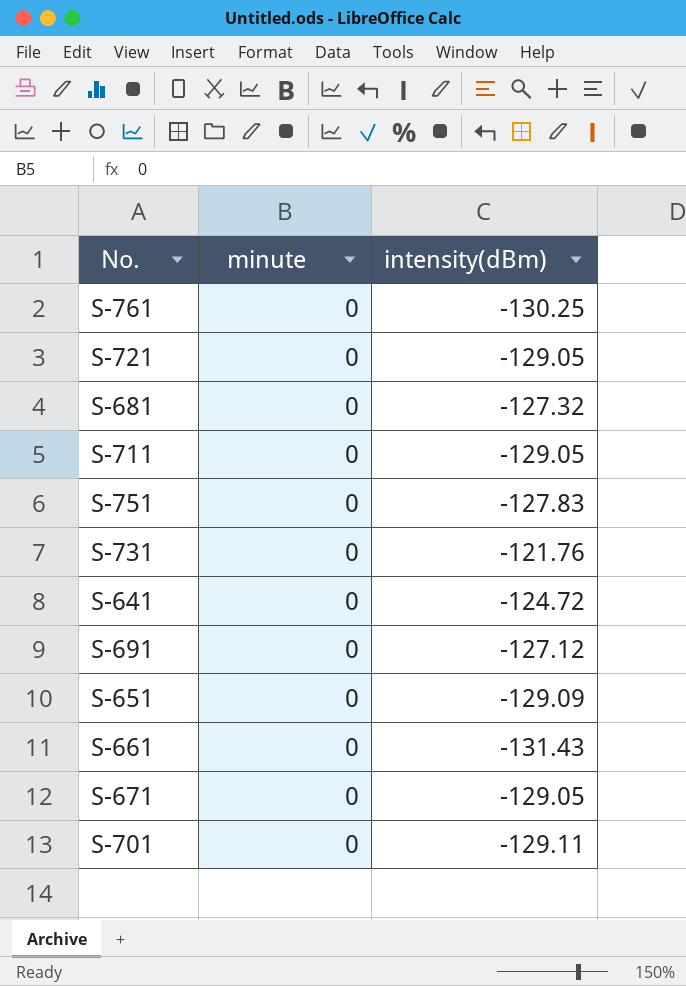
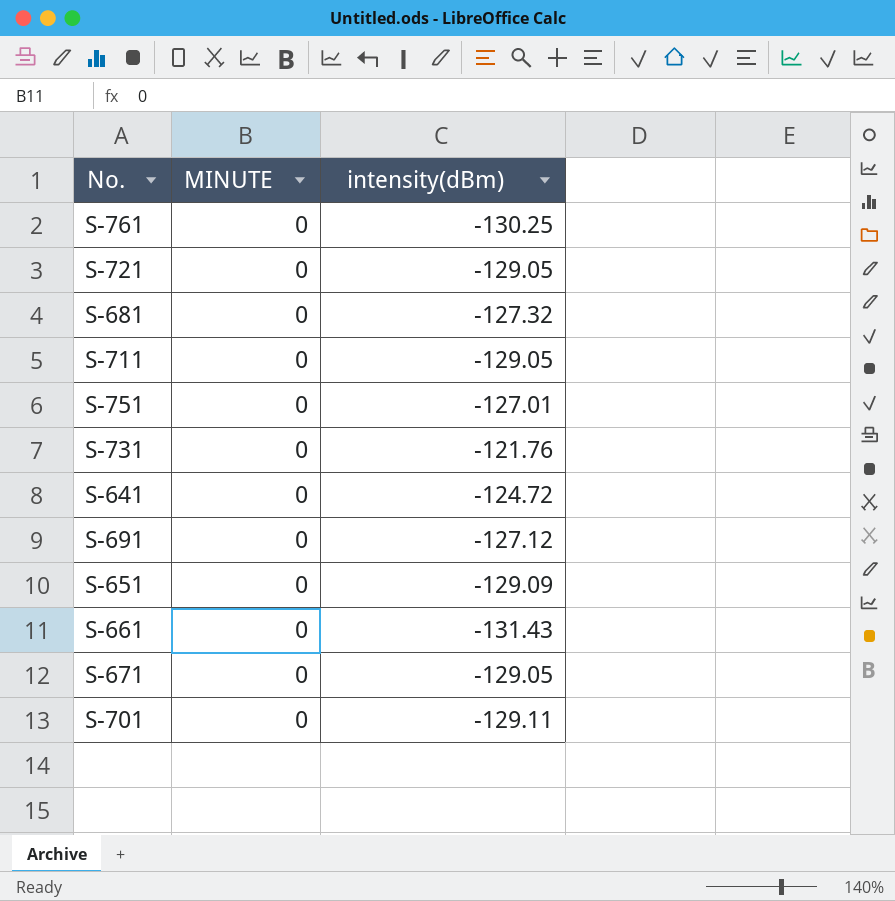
column name: minute -> MINUTE
S-751 | intensity(dBm): -127.83 -> -127.01

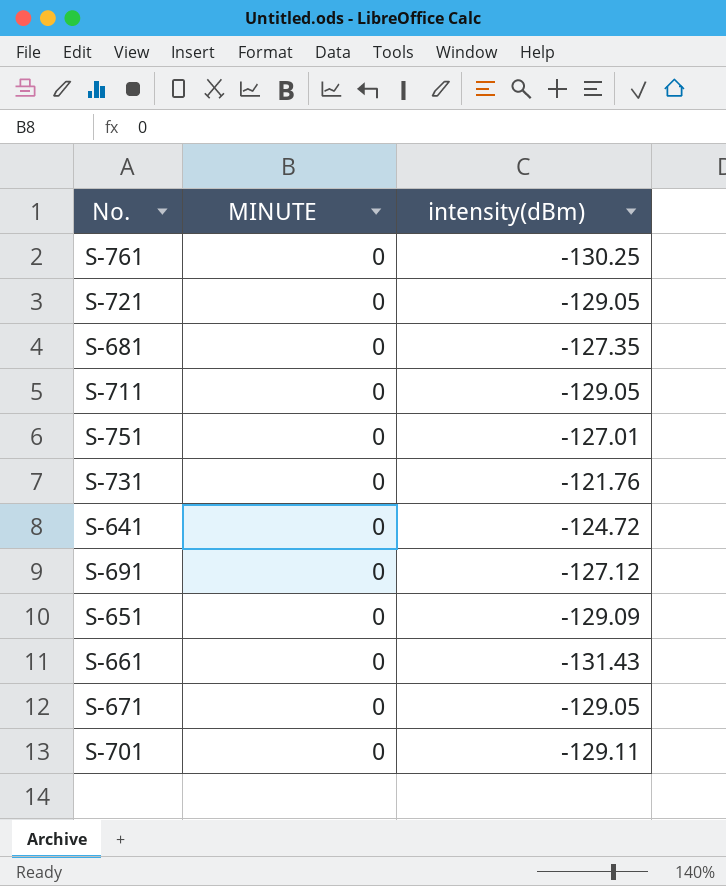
S-681 | intensity(dBm): -127.32 -> -127.35

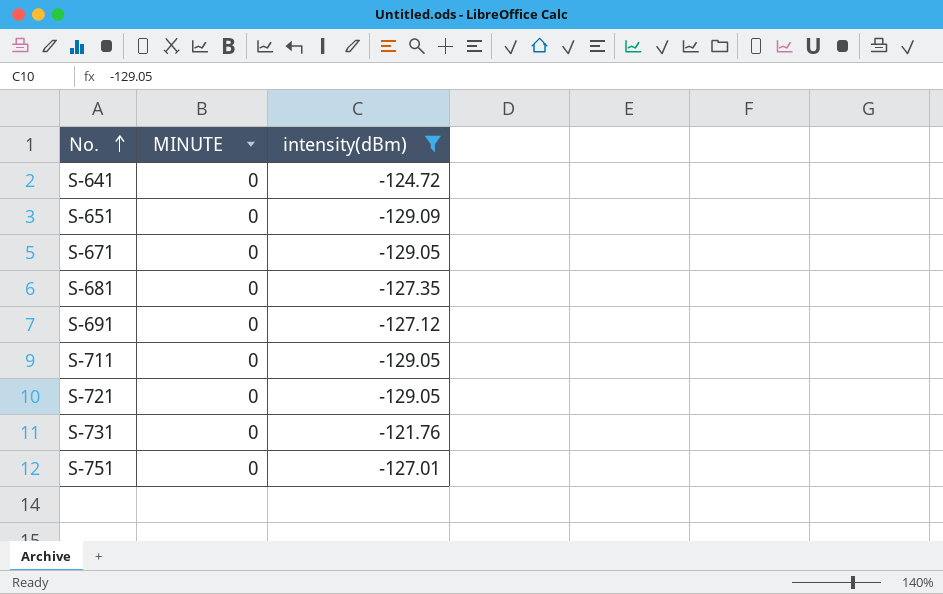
filter: none -> intensity(dBm) >= -129.09
row order: none -> No. ascending

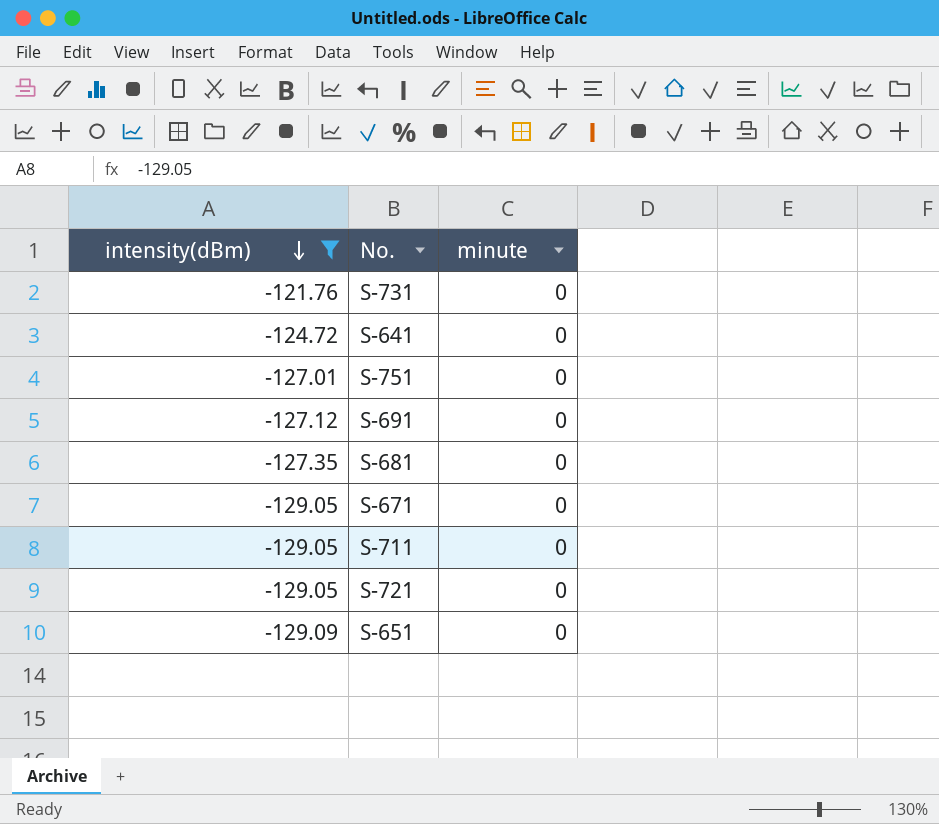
row order: No. ascending -> intensity(dBm) descending
column intensity(dBm) | position: 3 -> 1
column name: MINUTE -> minute

